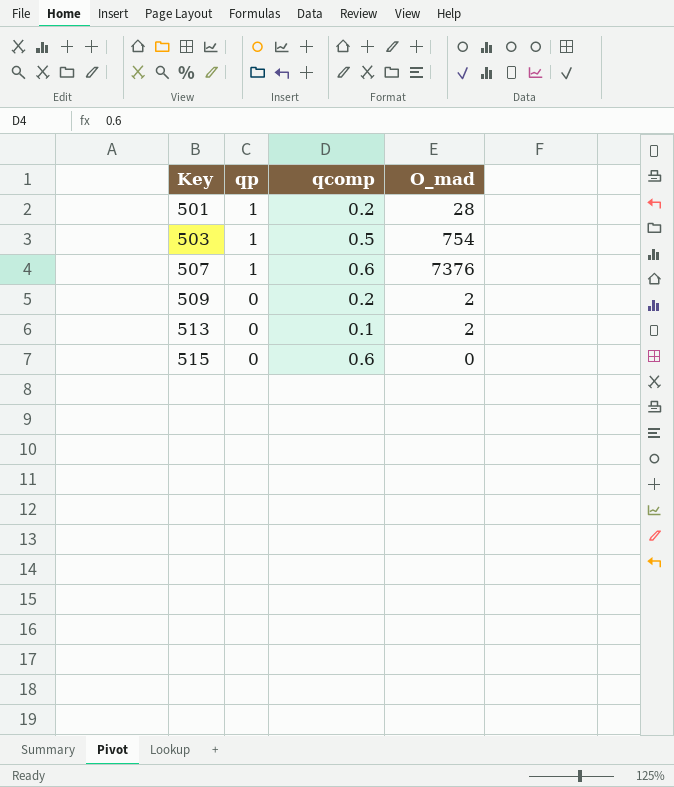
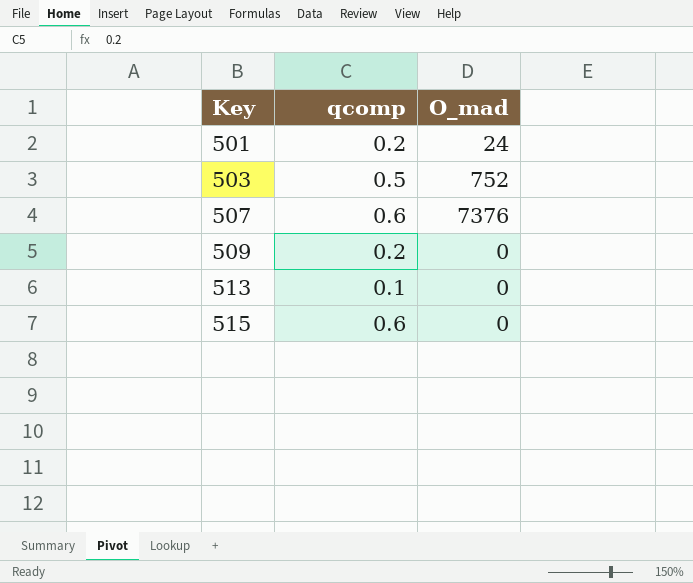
column qp | position: 2 -> none
501 | O_mad: 28 -> 24
503 | O_mad: 754 -> 752
509 | O_mad: 2 -> 0
513 | O_mad: 2 -> 0

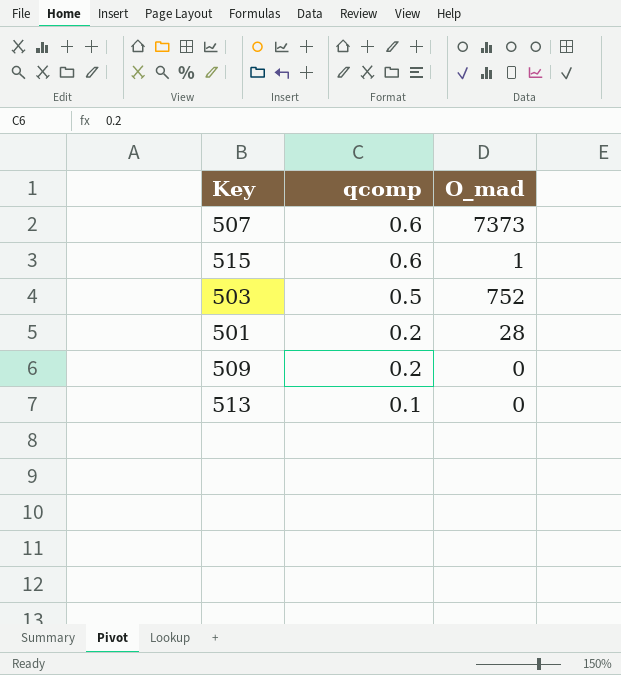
row order: Key ascending -> qcomp descending
507 | O_mad: 7376 -> 7373
515 | O_mad: 0 -> 1
501 | O_mad: 24 -> 28

